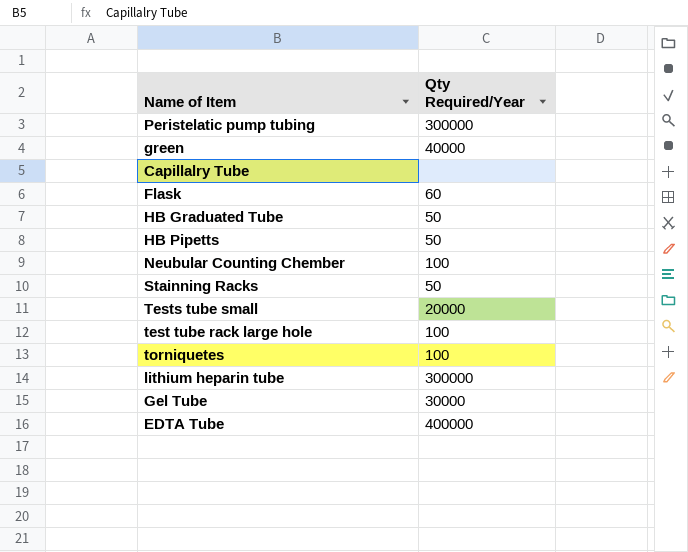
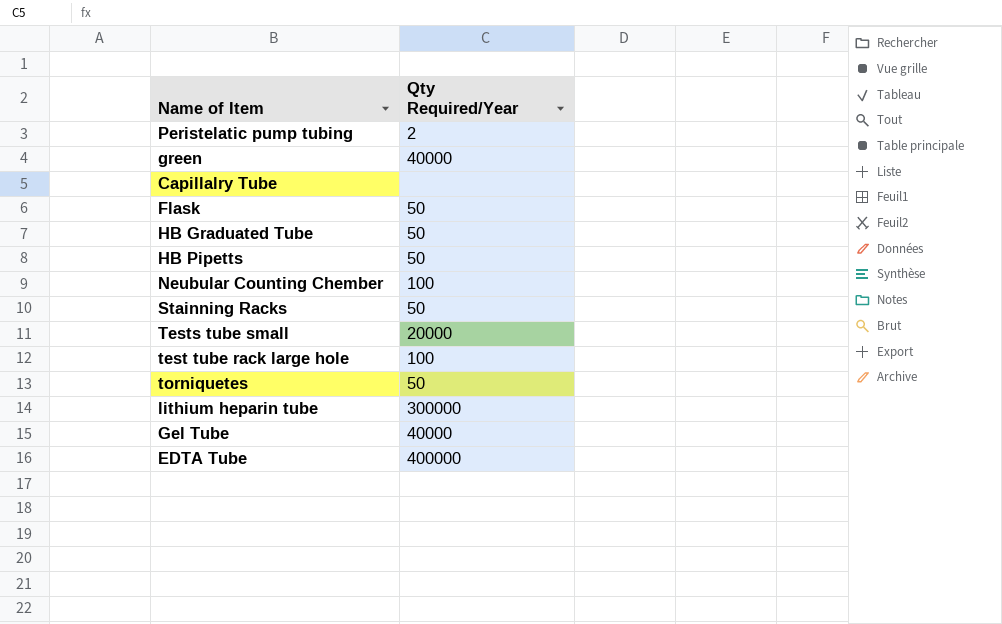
Peristelatic pump tubing | Qty Required/Year: 300000 -> 2
Flask | Qty Required/Year: 60 -> 50
torniquetes | Qty Required/Year: 100 -> 50
Gel Tube | Qty Required/Year: 30000 -> 40000

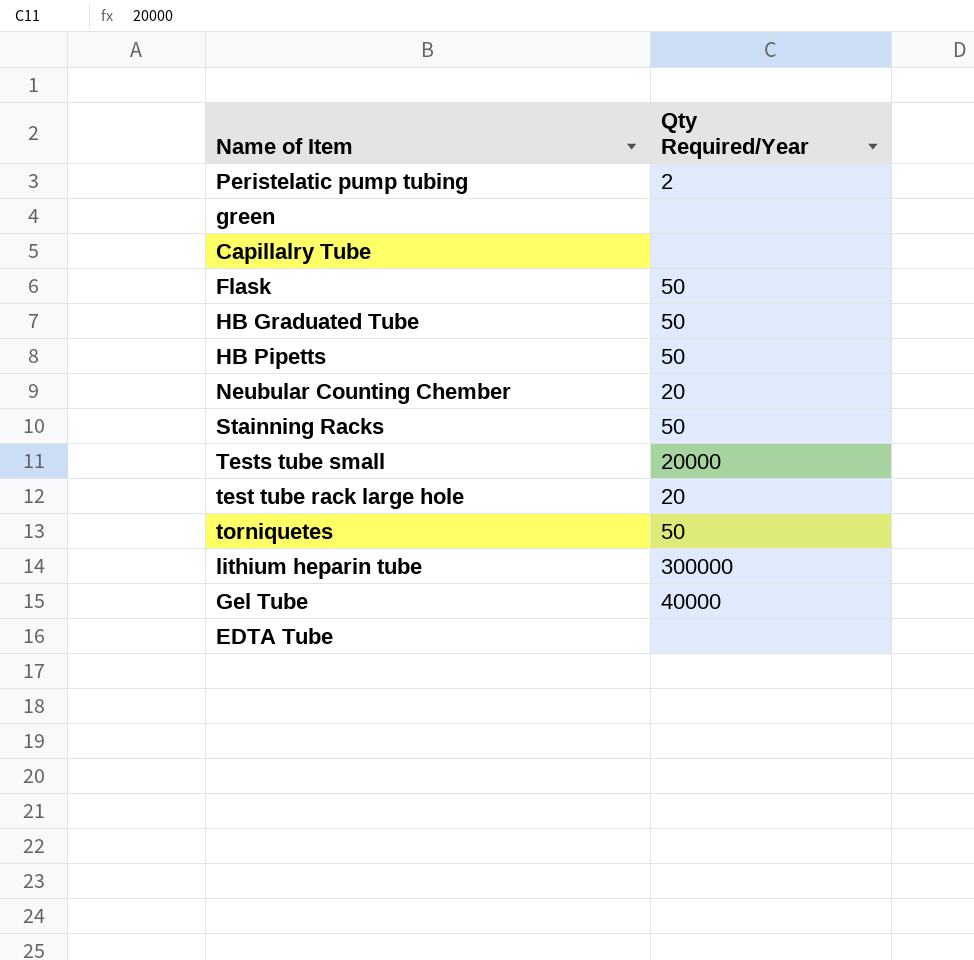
green | Qty Required/Year: 40000 -> none
Neubular Counting Chember | Qty Required/Year: 100 -> 20
test tube rack large hole | Qty Required/Year: 100 -> 20
EDTA Tube | Qty Required/Year: 400000 -> none

